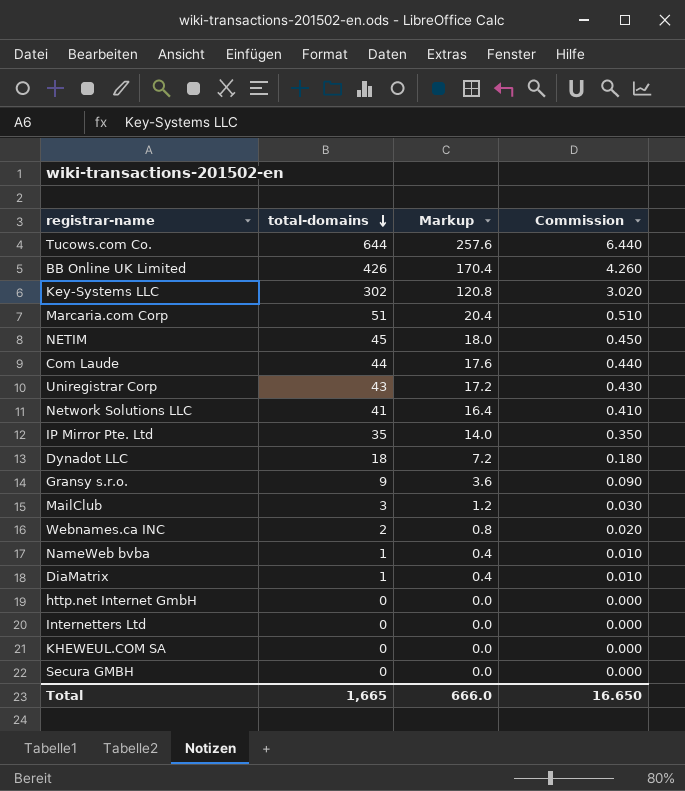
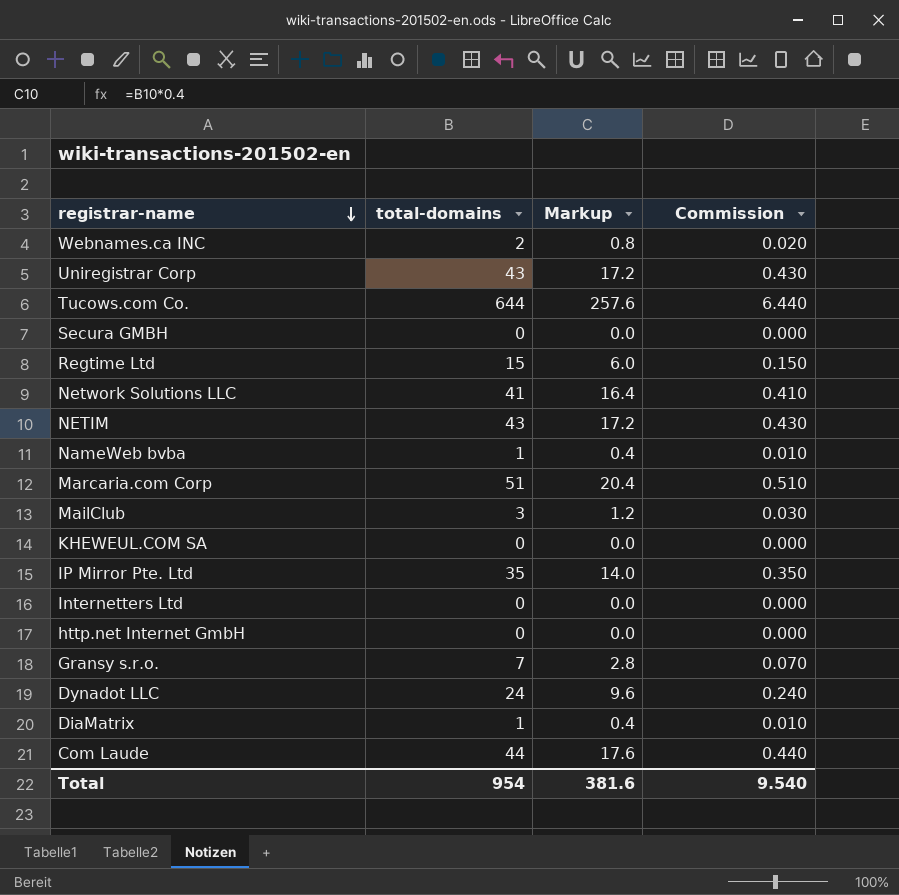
row order: total-domains descending -> registrar-name descending
row BB Online UK Limited: 426 | 170.4 | 4.260 -> none
row Key-Systems LLC: 302 | 120.8 | 3.020 -> none
row Regtime Ltd: none -> 15 | 6.0 | 0.150
NETIM | total-domains: 45 -> 43
NETIM | Markup: 18.0 -> 17.2
NETIM | Commission: 0.450 -> 0.430
Gransy s.r.o. | total-domains: 9 -> 7
Gransy s.r.o. | Markup: 3.6 -> 2.8
Gransy s.r.o. | Commission: 0.090 -> 0.070
Dynadot LLC | total-domains: 18 -> 24
Dynadot LLC | Markup: 7.2 -> 9.6
Dynadot LLC | Commission: 0.180 -> 0.240
Total | total-domains: 1,665 -> 954
Total | Markup: 666.0 -> 381.6
Total | Commission: 16.650 -> 9.540

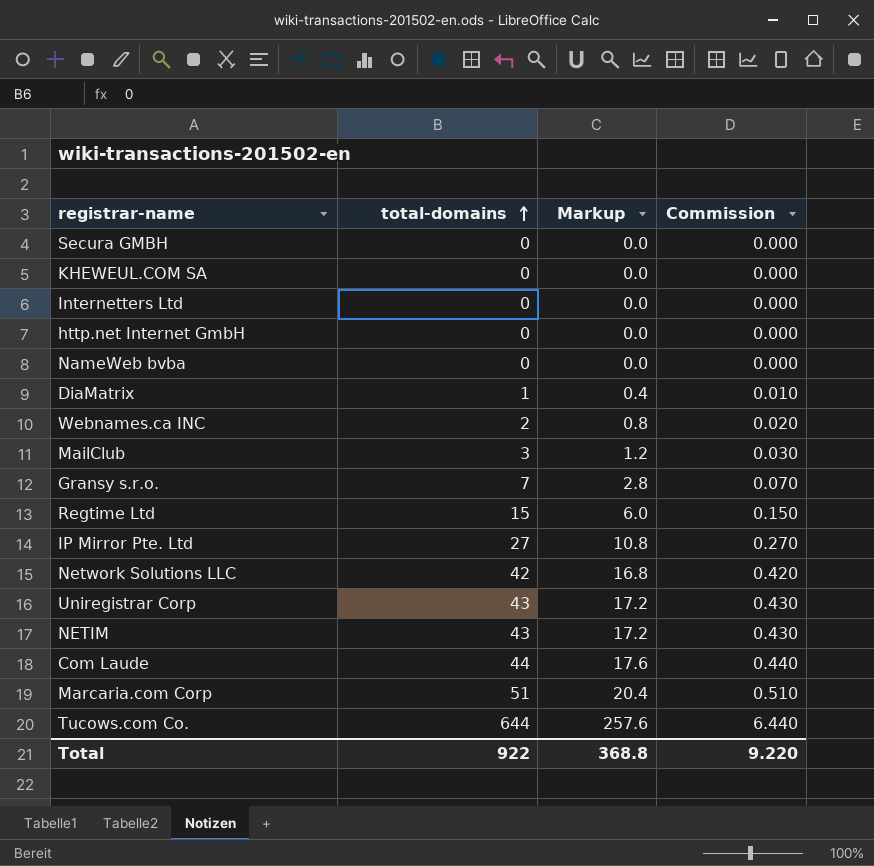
row order: registrar-name descending -> total-domains ascending
row Dynadot LLC: 24 | 9.6 | 0.240 -> none
NameWeb bvba | total-domains: 1 -> 0
NameWeb bvba | Markup: 0.4 -> 0.0
NameWeb bvba | Commission: 0.010 -> 0.000
IP Mirror Pte. Ltd | total-domains: 35 -> 27
IP Mirror Pte. Ltd | Markup: 14.0 -> 10.8
IP Mirror Pte. Ltd | Commission: 0.350 -> 0.270
Network Solutions LLC | total-domains: 41 -> 42
Network Solutions LLC | Markup: 16.4 -> 16.8
Network Solutions LLC | Commission: 0.410 -> 0.420
Total | total-domains: 954 -> 922
Total | Markup: 381.6 -> 368.8
Total | Commission: 9.540 -> 9.220

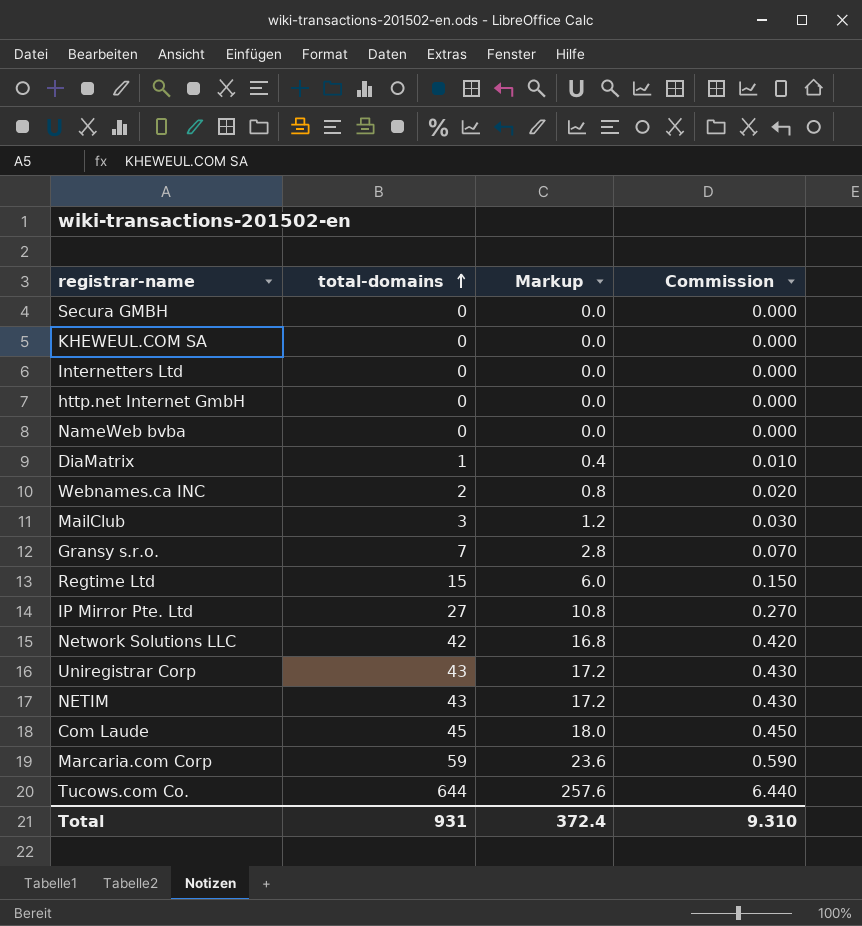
Com Laude | total-domains: 44 -> 45
Com Laude | Markup: 17.6 -> 18.0
Com Laude | Commission: 0.440 -> 0.450
Marcaria.com Corp | total-domains: 51 -> 59
Marcaria.com Corp | Markup: 20.4 -> 23.6
Marcaria.com Corp | Commission: 0.510 -> 0.590
Total | total-domains: 922 -> 931
Total | Markup: 368.8 -> 372.4
Total | Commission: 9.220 -> 9.310

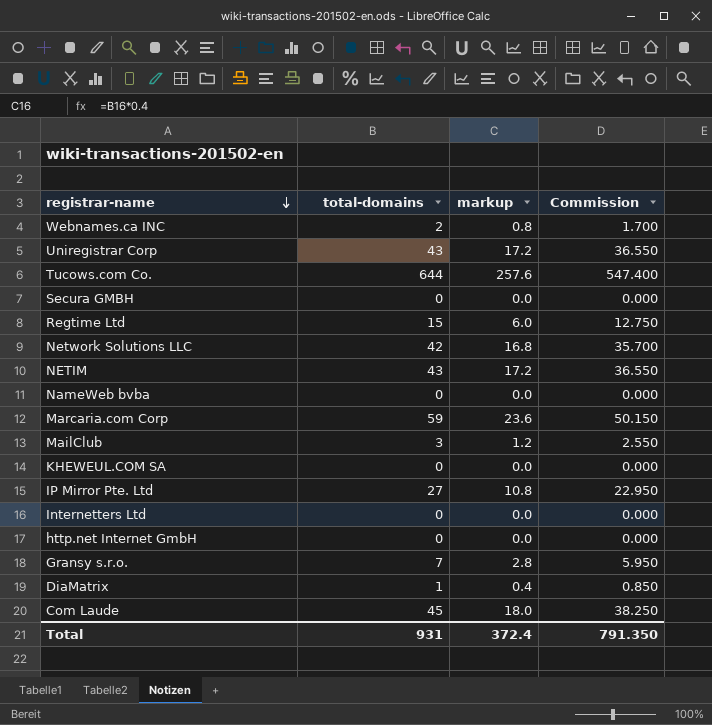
row order: total-domains ascending -> registrar-name descending
column name: Markup -> markup
column Commission | formula: [total-domains] * 0.01 -> [total-domains] * 0.85
Total | Commission: 9.310 -> 791.350

